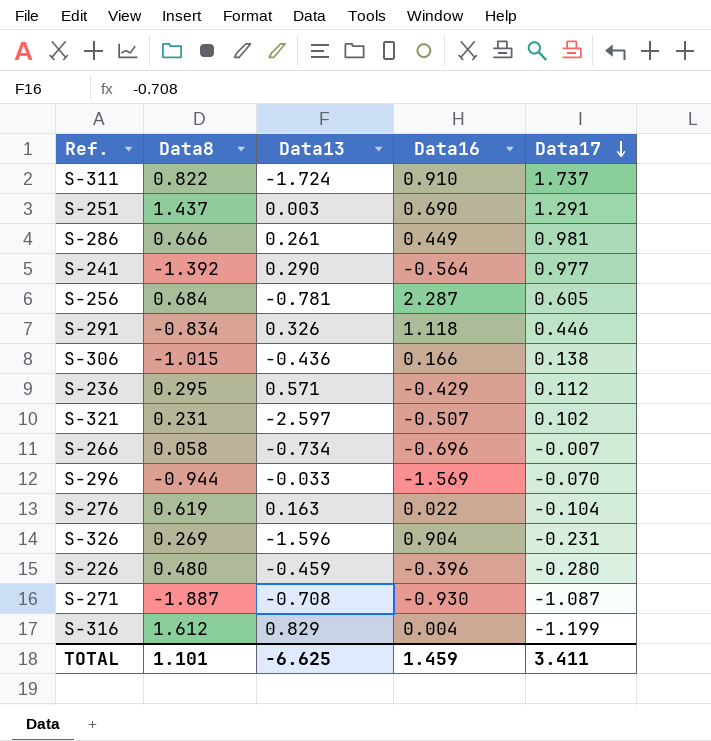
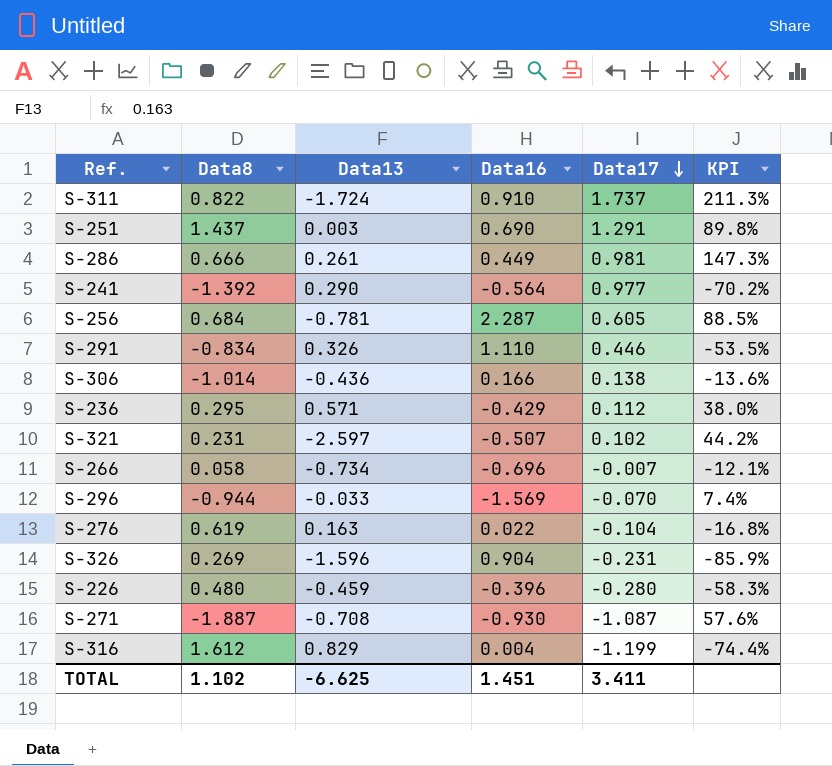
column KPI | formula: none -> [Data17] / [Data8]
S-291 | Data16: 1.118 -> 1.110
S-306 | Data8: -1.015 -> -1.014
TOTAL | Data8: 1.101 -> 1.102
TOTAL | Data16: 1.459 -> 1.451

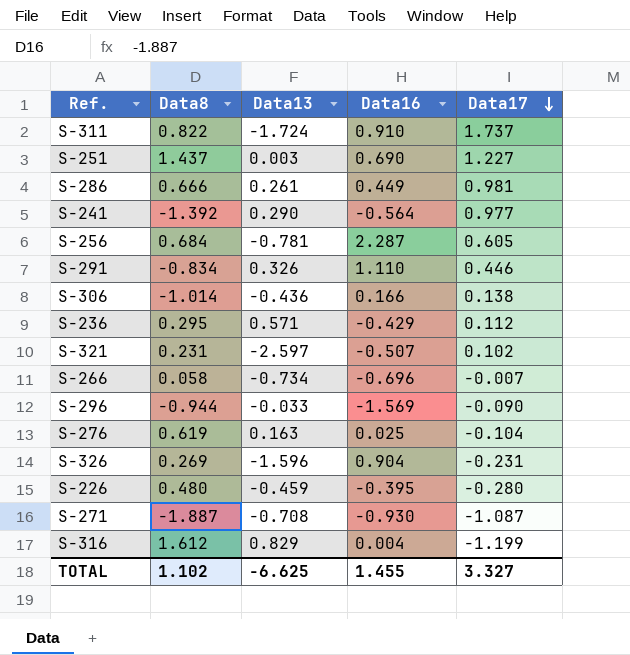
column KPI | formula: [Data17] / [Data8] -> none
S-251 | Data17: 1.291 -> 1.227
S-296 | Data17: -0.070 -> -0.090
S-276 | Data16: 0.022 -> 0.025
S-226 | Data16: -0.396 -> -0.395
TOTAL | Data16: 1.451 -> 1.455
TOTAL | Data17: 3.411 -> 3.327

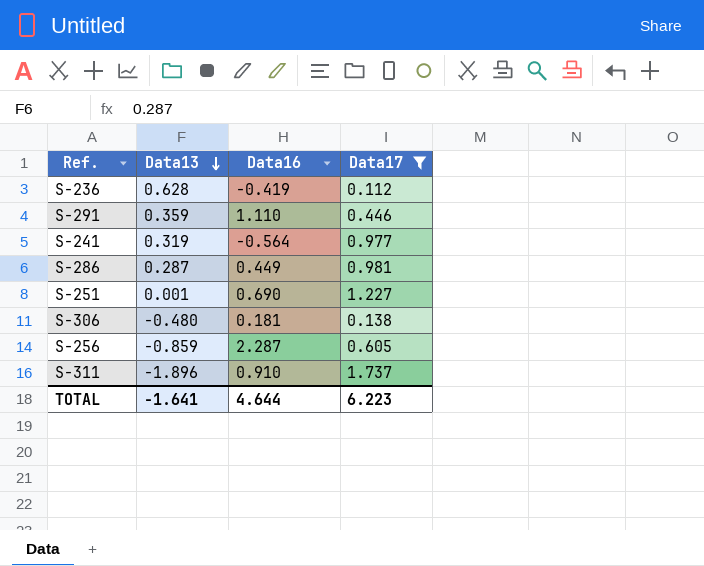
filter: none -> Data17 >= 0.112
row order: Data17 descending -> Data13 descending
column Data8 | position: 2 -> none
S-236 | Data13: 0.571 -> 0.628
S-236 | Data16: -0.429 -> -0.419
S-291 | Data13: 0.326 -> 0.359
S-241 | Data13: 0.290 -> 0.319
S-286 | Data13: 0.261 -> 0.287
S-251 | Data13: 0.003 -> 0.001
S-306 | Data13: -0.436 -> -0.480
S-306 | Data16: 0.166 -> 0.181
S-256 | Data13: -0.781 -> -0.859
S-311 | Data13: -1.724 -> -1.896
TOTAL | Data13: -6.625 -> -1.641
TOTAL | Data16: 1.455 -> 4.644
TOTAL | Data17: 3.327 -> 6.223

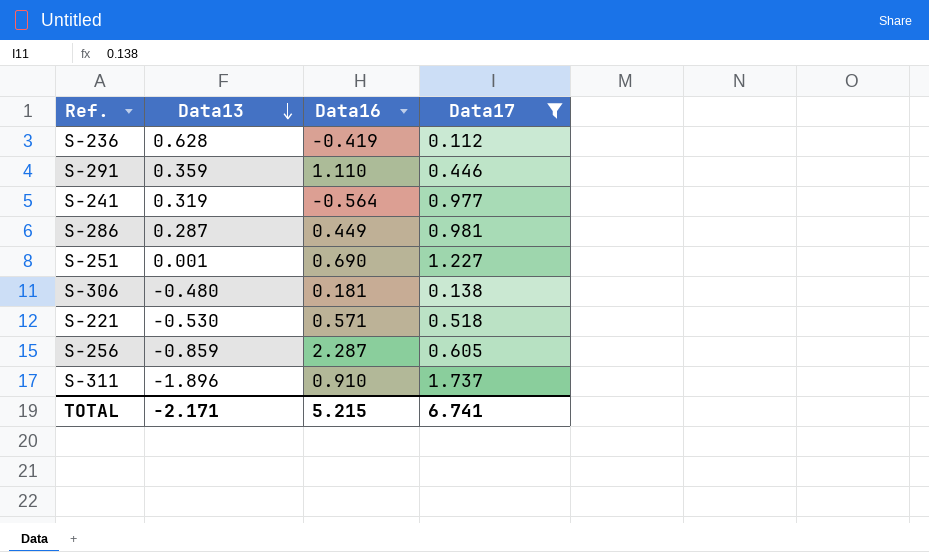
row S-221: none -> -0.530 | 0.571 | 0.518
TOTAL | Data13: -1.641 -> -2.171
TOTAL | Data16: 4.644 -> 5.215
TOTAL | Data17: 6.223 -> 6.741

